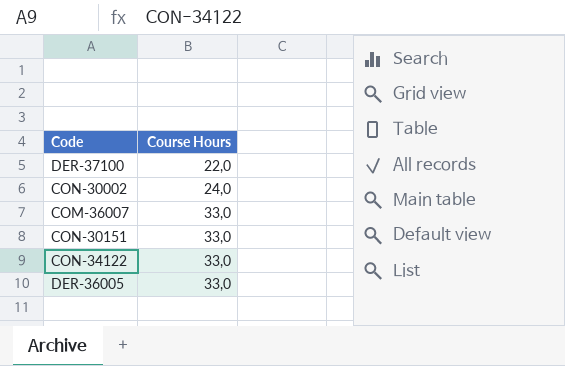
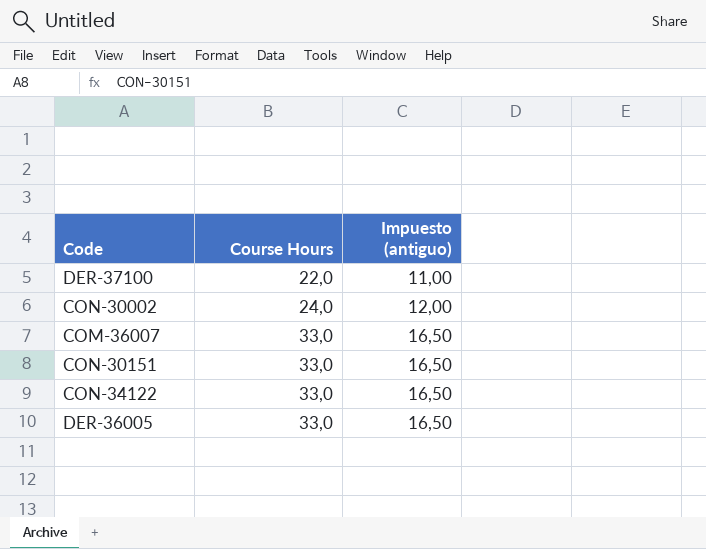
column Impuesto (antiguo) | formula: none -> [Course Hours] * 0,5

